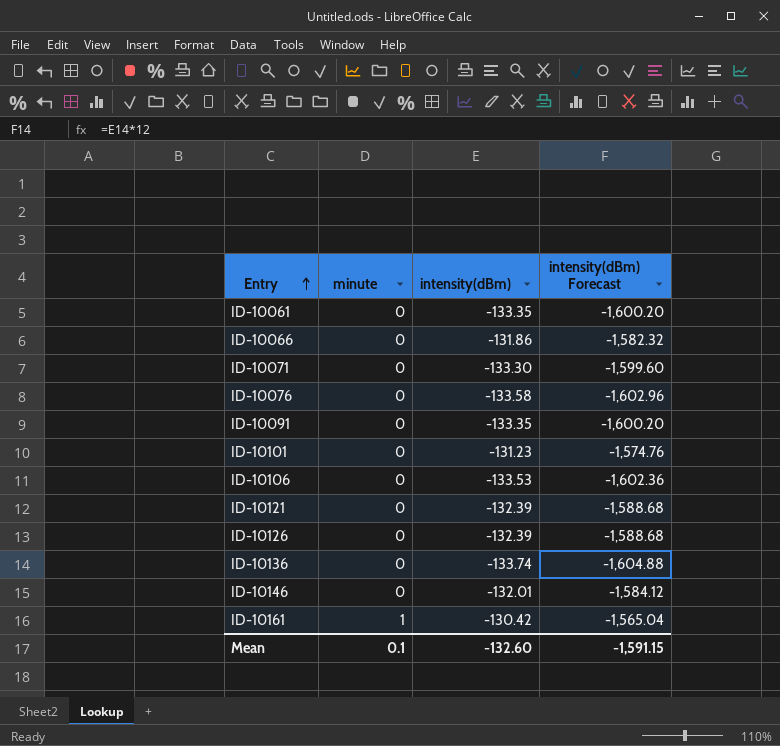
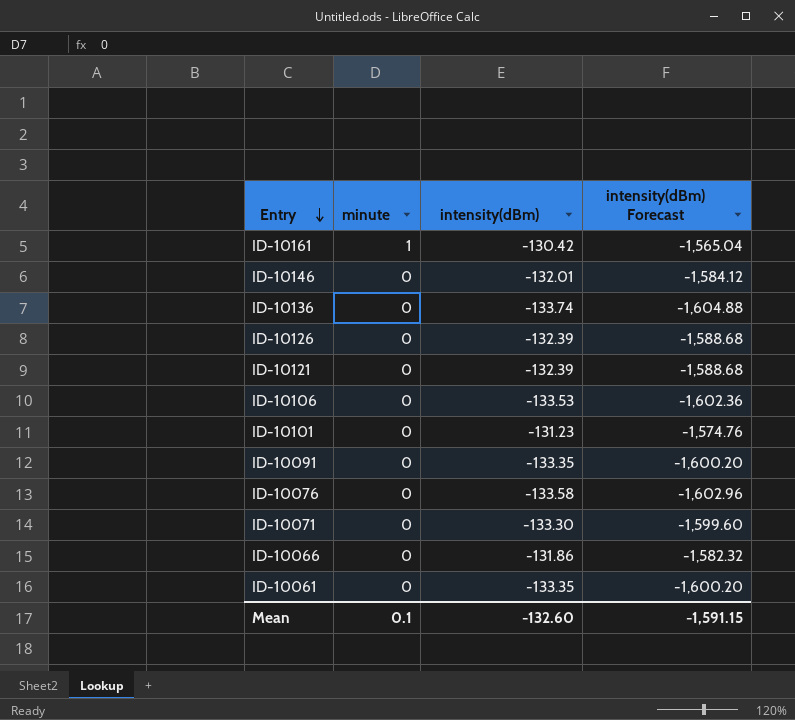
row order: Entry ascending -> Entry descending

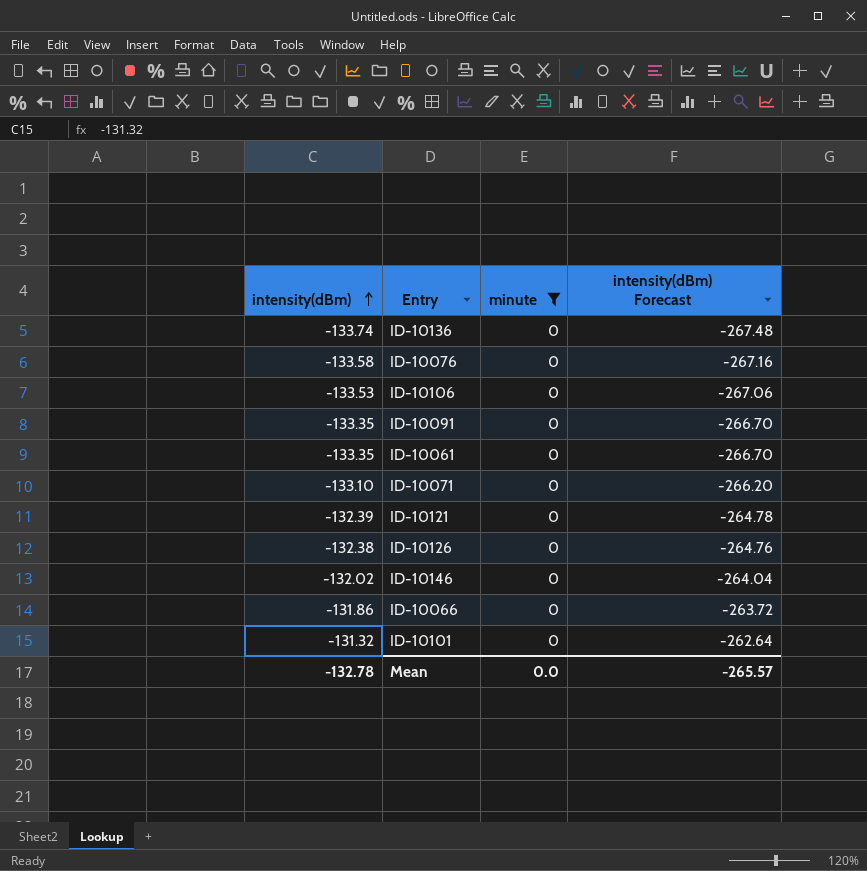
filter: none -> minute = 0
row order: Entry descending -> intensity(dBm) ascending
column intensity(dBm) | position: 3 -> 1
column intensity(dBm) Forecast | formula: [intensity(dBm)] * 12 -> [intensity(dBm)] * 2
ID-10071 | intensity(dBm): -133.30 -> -133.10
ID-10126 | intensity(dBm): -132.39 -> -132.38
ID-10146 | intensity(dBm): -132.01 -> -132.02
ID-10101 | intensity(dBm): -131.23 -> -131.32
Mean | intensity(dBm): -132.60 -> -132.78
Mean | minute: 0.1 -> 0.0
Mean | intensity(dBm) Forecast: -1,591.15 -> -265.57

